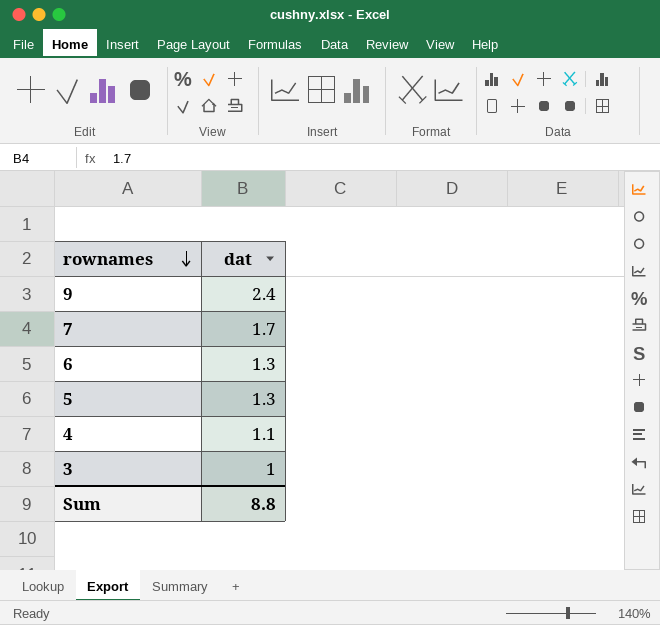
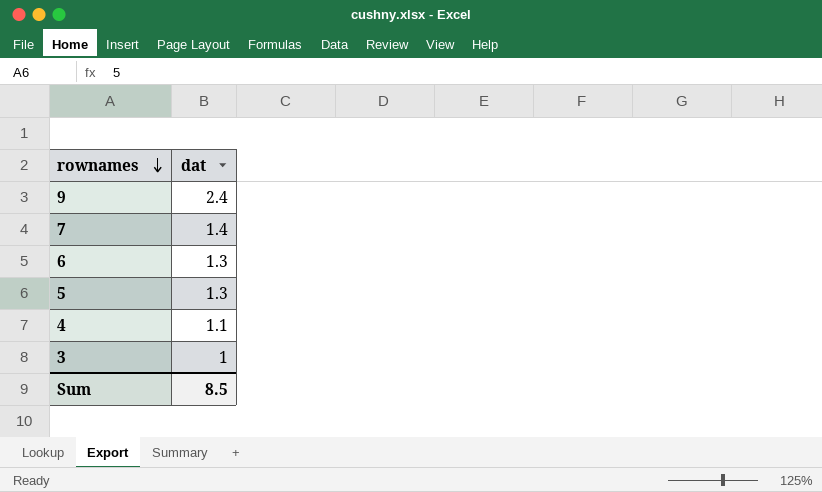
7 | dat: 1.7 -> 1.4
Sum | dat: 8.8 -> 8.5

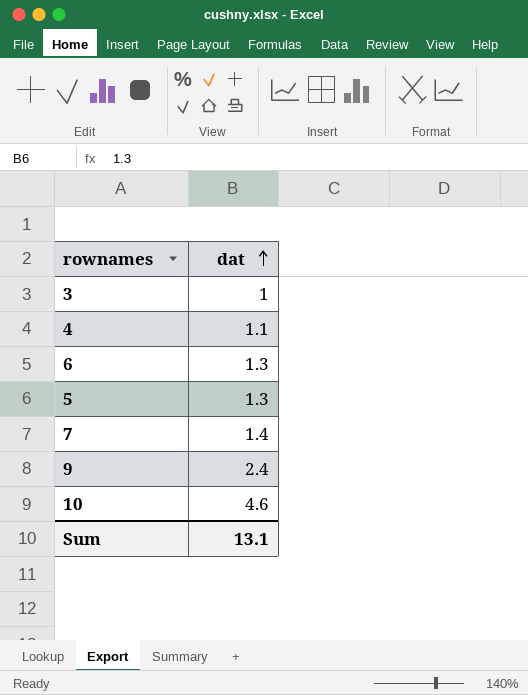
row order: rownames descending -> dat ascending
row 10: none -> 4.6
Sum | dat: 8.5 -> 13.1

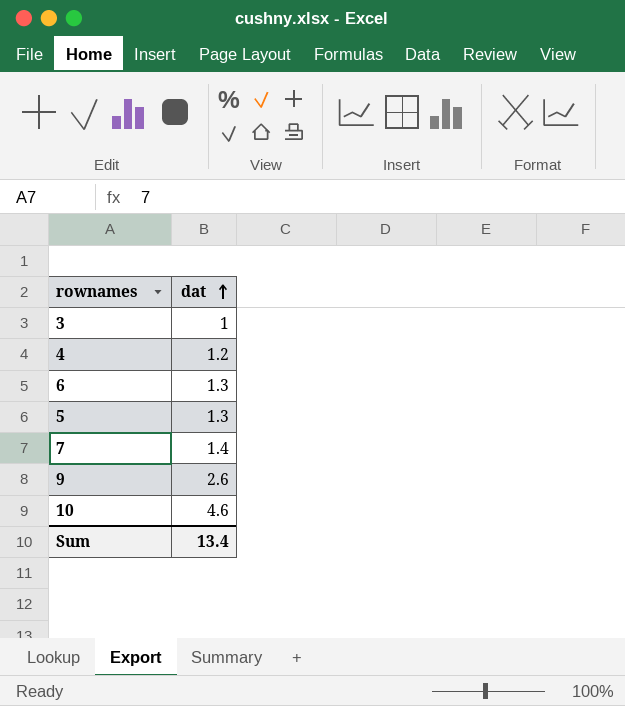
4 | dat: 1.1 -> 1.2
9 | dat: 2.4 -> 2.6
Sum | dat: 13.1 -> 13.4

